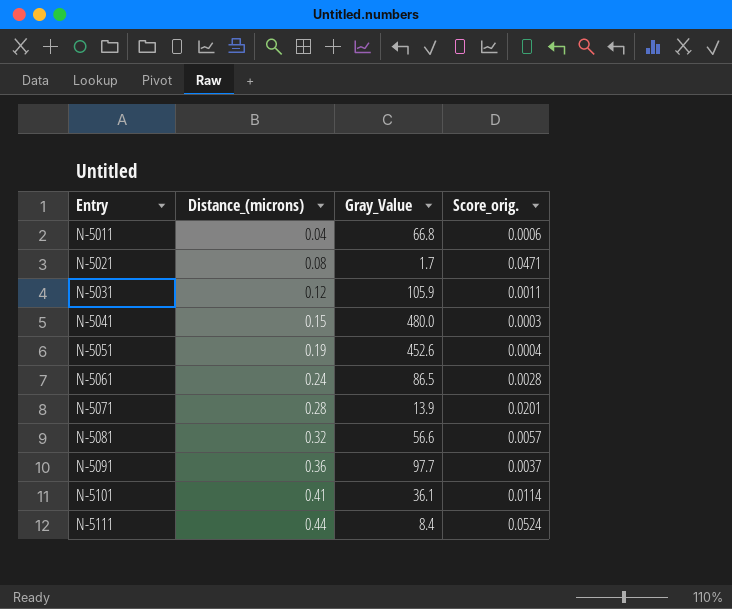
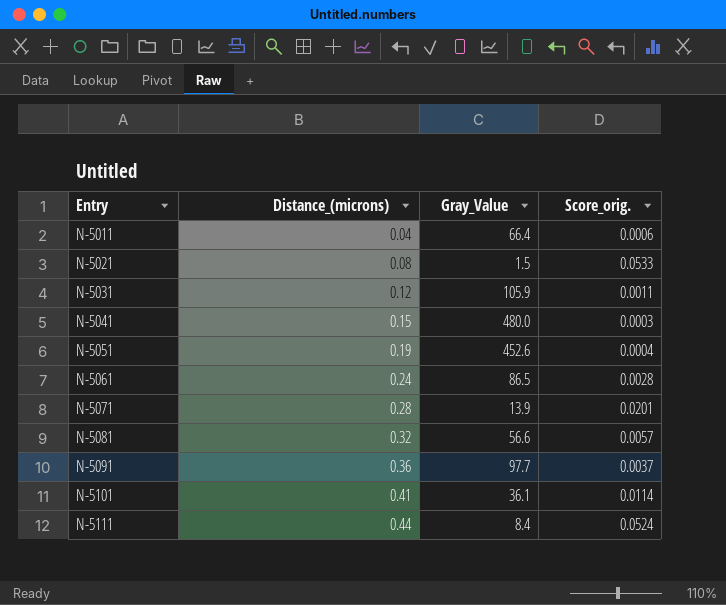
N-5011 | Gray_Value: 66.8 -> 66.4
N-5021 | Gray_Value: 1.7 -> 1.5
N-5021 | Score_orig.: 0.0471 -> 0.0533

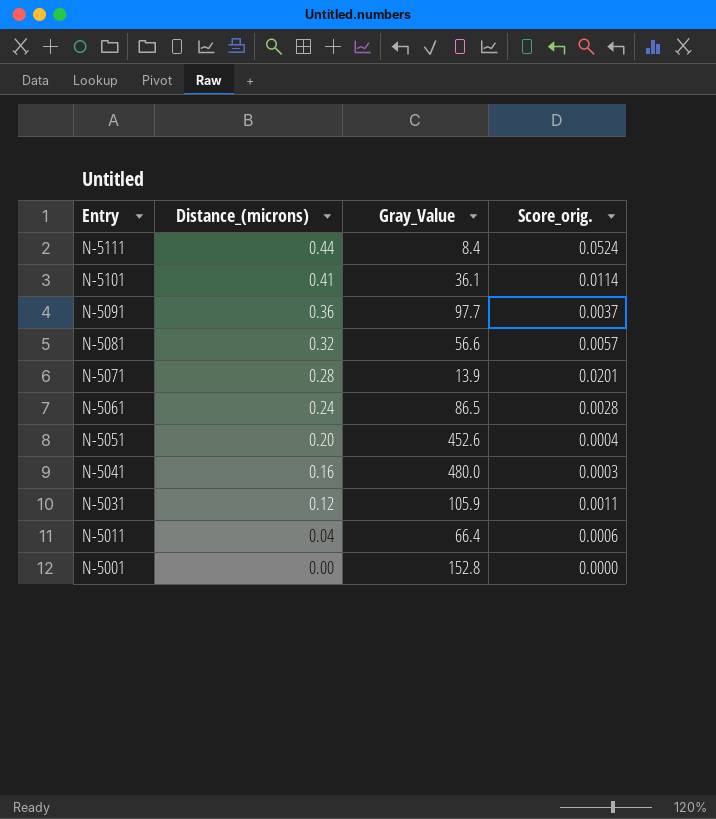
row order: Entry ascending -> Entry descending
row N-5021: 0.08 | 1.5 | 0.0533 -> none
N-5051 | Distance_(microns): 0.19 -> 0.20
N-5041 | Distance_(microns): 0.15 -> 0.16
row N-5001: none -> 0.00 | 152.8 | 0.0000

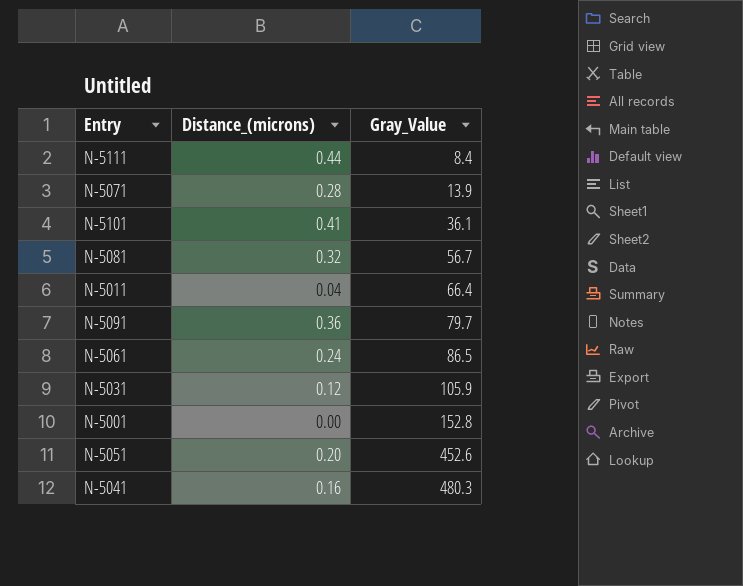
row order: Entry descending -> Gray_Value ascending
column Score_orig. | formula: [Distance_(microns)] / [Gray_Value] -> none
N-5081 | Gray_Value: 56.6 -> 56.7
N-5091 | Gray_Value: 97.7 -> 79.7
N-5041 | Gray_Value: 480.0 -> 480.3

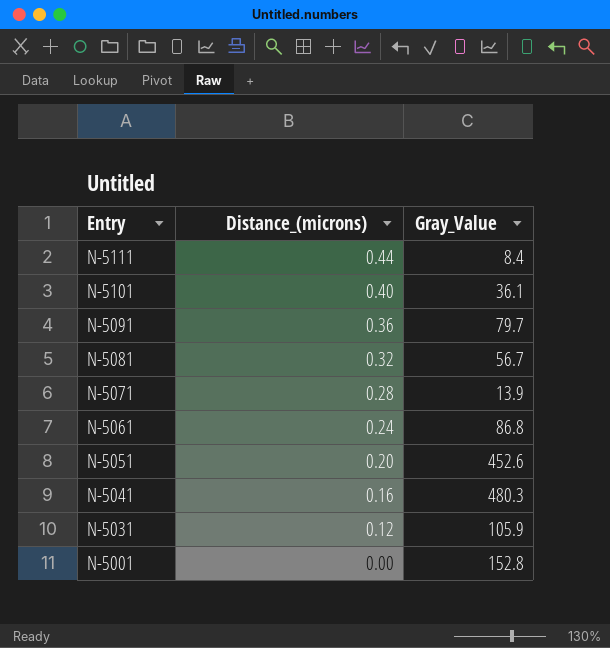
row order: Gray_Value ascending -> Entry descending
row N-5011: 0.04 | 66.4 -> none
N-5101 | Distance_(microns): 0.41 -> 0.40
N-5061 | Gray_Value: 86.5 -> 86.8

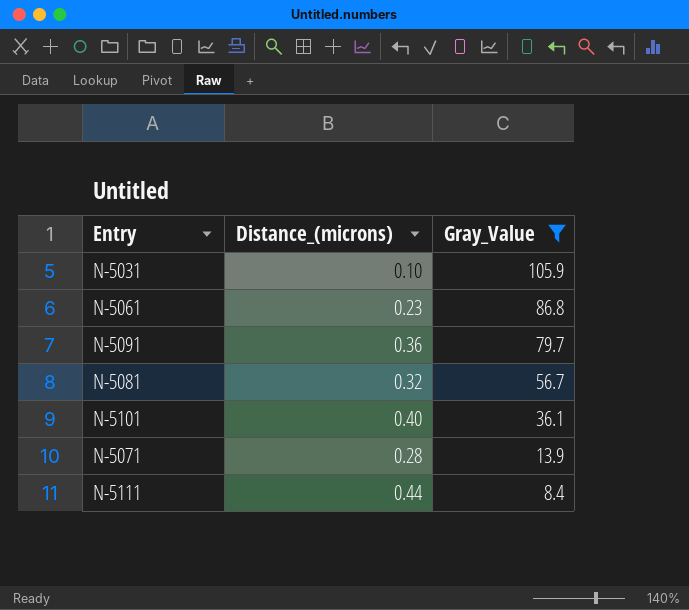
filter: none -> Gray_Value <= 105.9
row order: Entry descending -> Gray_Value descending
N-5031 | Distance_(microns): 0.12 -> 0.10
N-5061 | Distance_(microns): 0.24 -> 0.23

